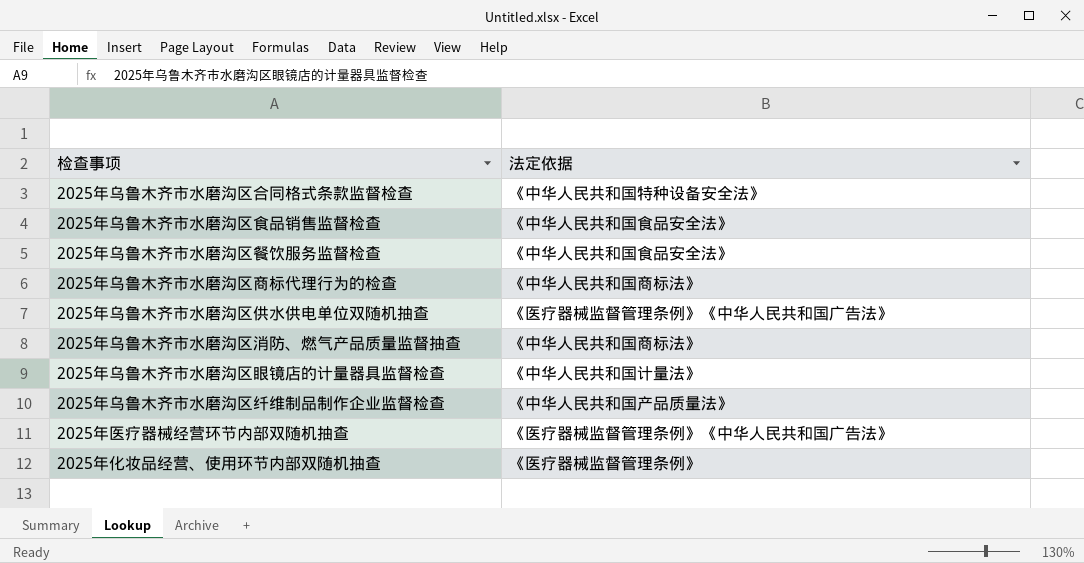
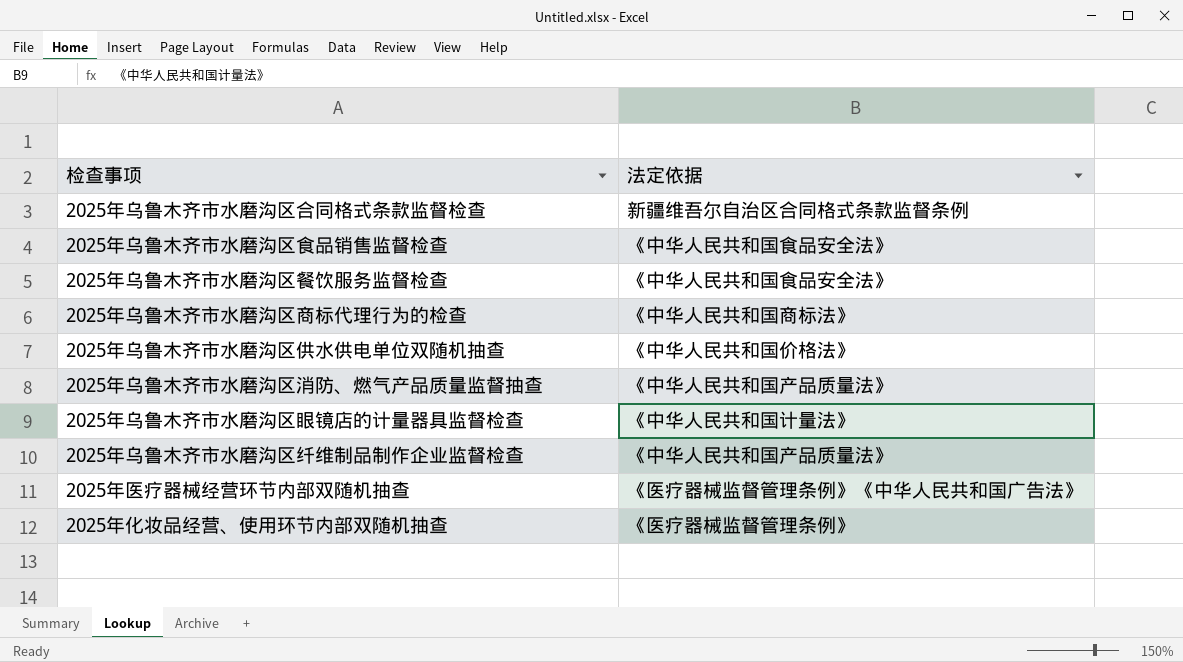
2025年乌鲁木齐市水磨沟区合同格式条款监督检查 | 法定依据: 《中华人民共和国特种设备安全法》 -> 新疆维吾尔自治区合同格式条款监督条例
2025年乌鲁木齐市水磨沟区供水供电单位双随机抽查 | 法定依据: 《医疗器械监督管理条例》《中华人民共和国广告法》 -> 《中华人民共和国价格法》
2025年乌鲁木齐市水磨沟区消防、燃气产品质量监督抽查 | 法定依据: 《中华人民共和国商标法》 -> 《中华人民共和国产品质量法》

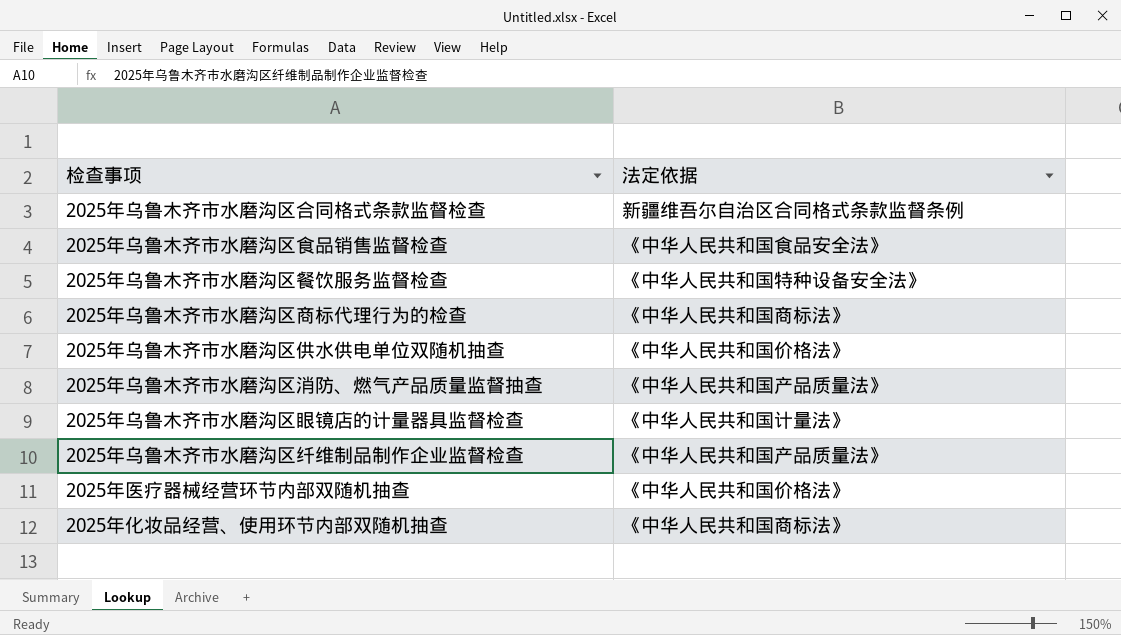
2025年乌鲁木齐市水磨沟区餐饮服务监督检查 | 法定依据: 《中华人民共和国食品安全法》 -> 《中华人民共和国特种设备安全法》
2025年医疗器械经营环节内部双随机抽查 | 法定依据: 《医疗器械监督管理条例》《中华人民共和国广告法》 -> 《中华人民共和国价格法》
2025年化妆品经营、使用环节内部双随机抽查 | 法定依据: 《医疗器械监督管理条例》 -> 《中华人民共和国商标法》

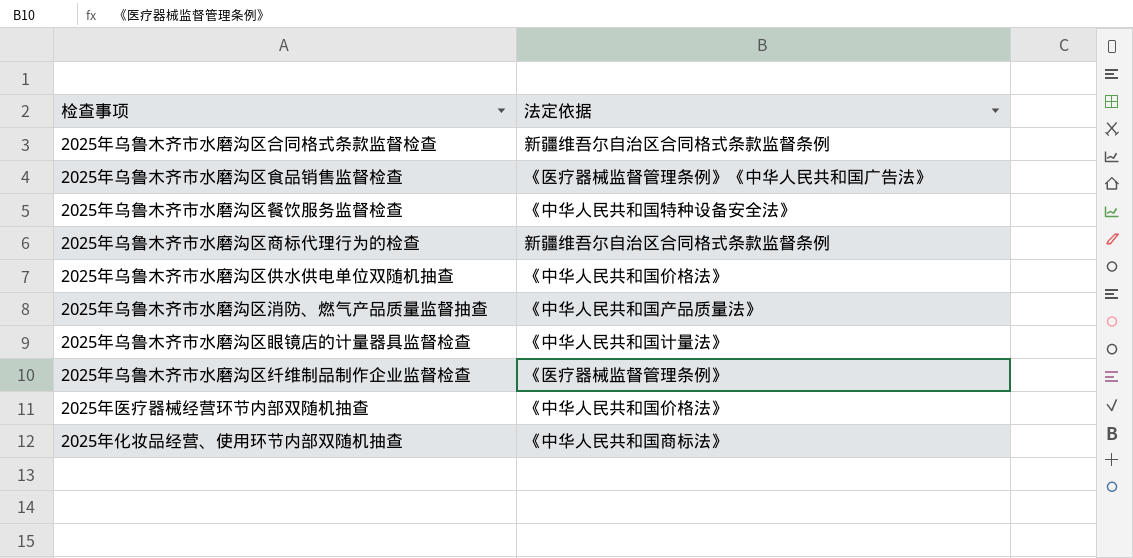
2025年乌鲁木齐市水磨沟区食品销售监督检查 | 法定依据: 《中华人民共和国食品安全法》 -> 《医疗器械监督管理条例》《中华人民共和国广告法》
2025年乌鲁木齐市水磨沟区商标代理行为的检查 | 法定依据: 《中华人民共和国商标法》 -> 新疆维吾尔自治区合同格式条款监督条例
2025年乌鲁木齐市水磨沟区纤维制品制作企业监督检查 | 法定依据: 《中华人民共和国产品质量法》 -> 《医疗器械监督管理条例》

